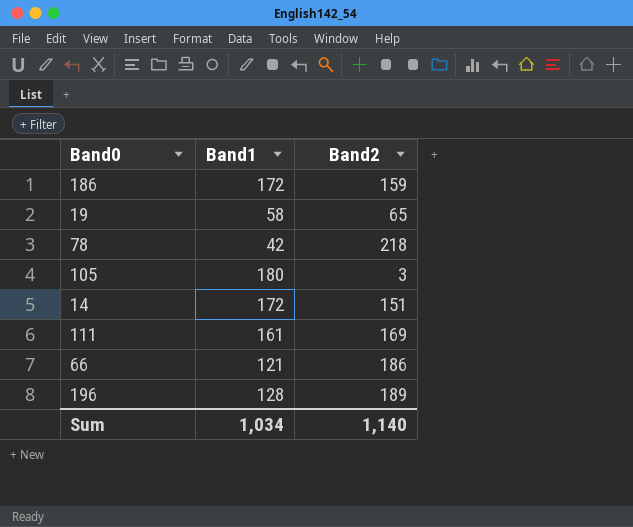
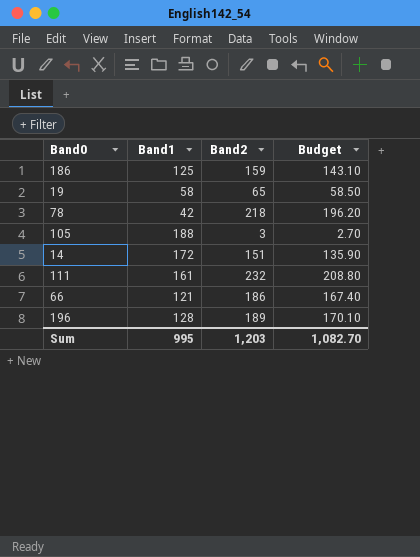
column Budget | formula: none -> [Band2] * 0.9
186 | Band1: 172 -> 125
105 | Band1: 180 -> 188
111 | Band2: 169 -> 232
Sum | Band1: 1,034 -> 995
Sum | Band2: 1,140 -> 1,203

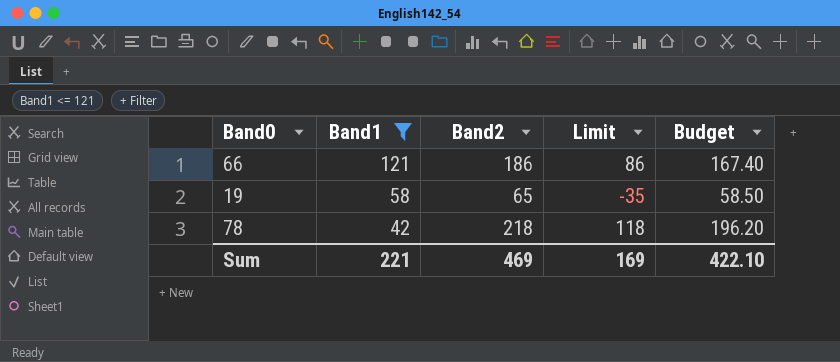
filter: none -> Band1 <= 121
row order: none -> Band1 descending
column Limit | formula: none -> [Band2] - 100
Sum | Band1: 995 -> 221
Sum | Band2: 1,203 -> 469
Sum | Budget: 1,082.70 -> 422.10

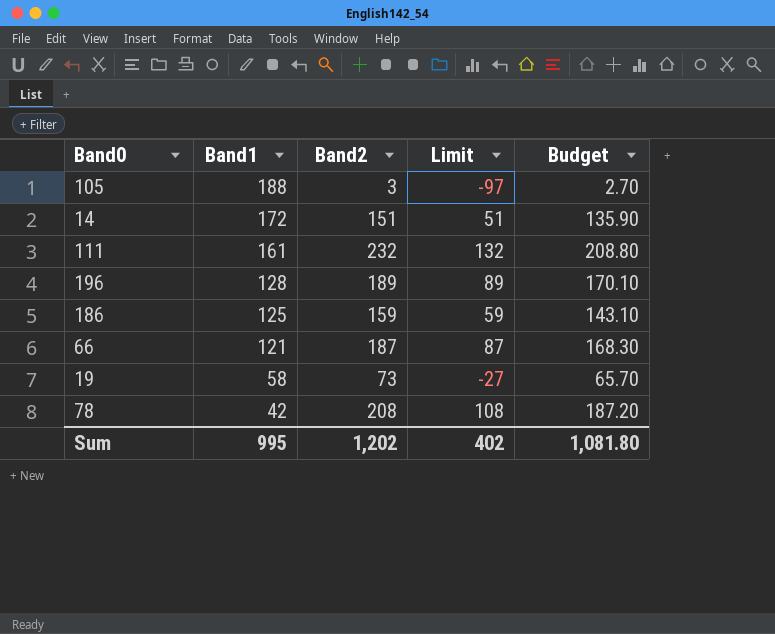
filter: Band1 <= 121 -> none
66 | Band2: 186 -> 187
66 | Limit: 86 -> 87
66 | Budget: 167.40 -> 168.30
19 | Band2: 65 -> 73
19 | Limit: -35 -> -27
19 | Budget: 58.50 -> 65.70
78 | Band2: 218 -> 208
78 | Limit: 118 -> 108
78 | Budget: 196.20 -> 187.20
Sum | Band1: 221 -> 995
Sum | Band2: 469 -> 1,202
Sum | Limit: 169 -> 402
Sum | Budget: 422.10 -> 1,081.80

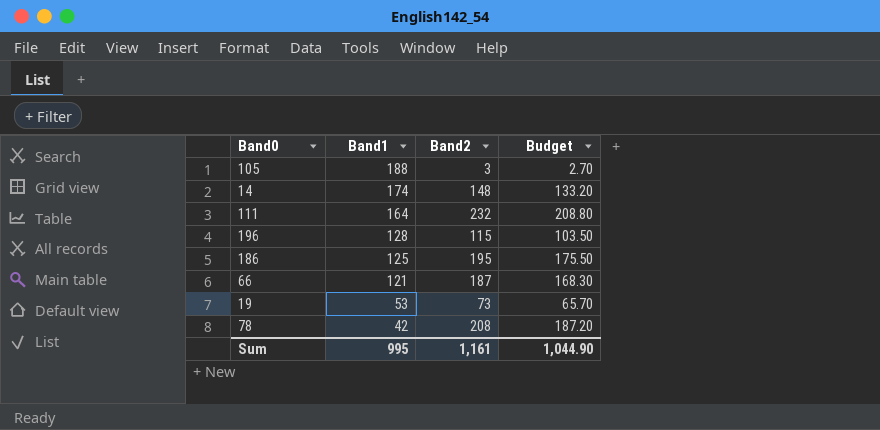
column Limit | formula: [Band2] - 100 -> none
14 | Band1: 172 -> 174
14 | Band2: 151 -> 148
14 | Budget: 135.90 -> 133.20
111 | Band1: 161 -> 164
196 | Band2: 189 -> 115
196 | Budget: 170.10 -> 103.50
186 | Band2: 159 -> 195
186 | Budget: 143.10 -> 175.50
19 | Band1: 58 -> 53
Sum | Band2: 1,202 -> 1,161
Sum | Budget: 1,081.80 -> 1,044.90

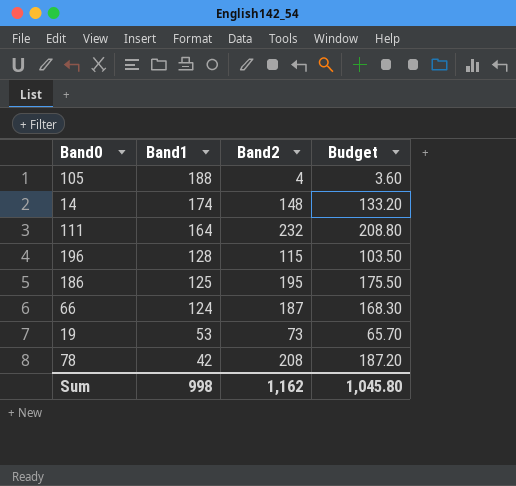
105 | Band2: 3 -> 4
105 | Budget: 2.70 -> 3.60
66 | Band1: 121 -> 124
Sum | Band1: 995 -> 998
Sum | Band2: 1,161 -> 1,162
Sum | Budget: 1,044.90 -> 1,045.80

